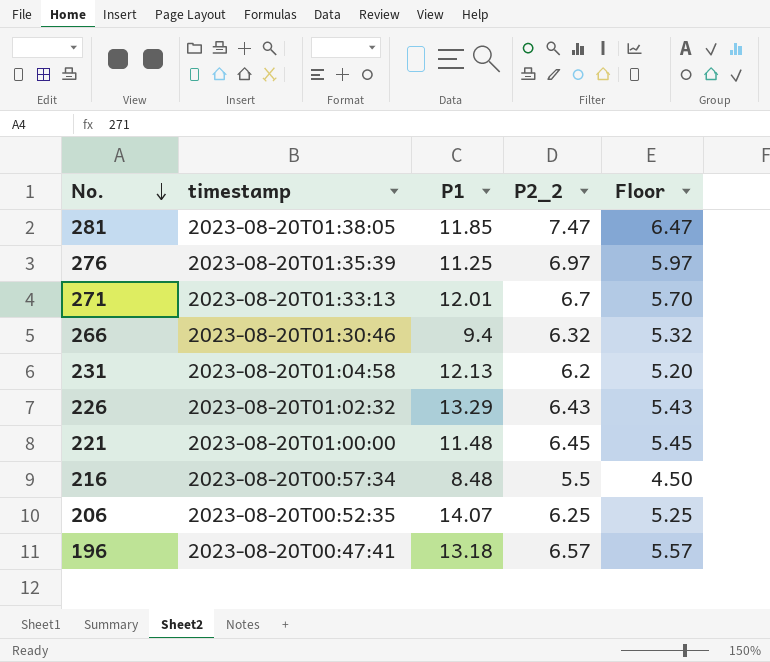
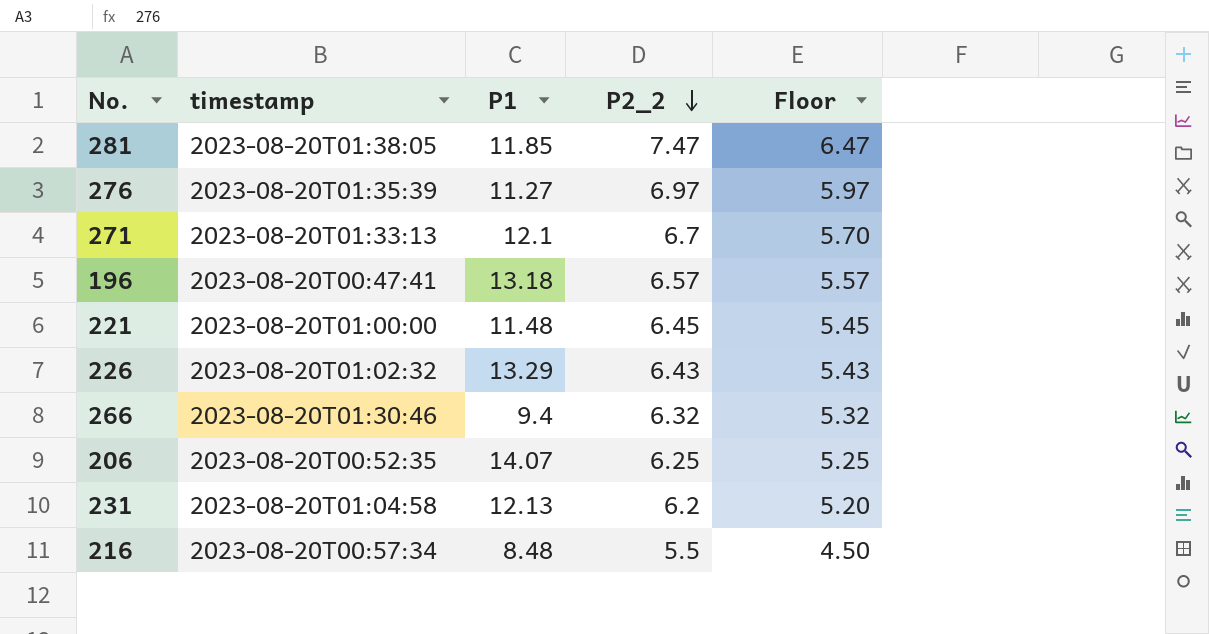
row order: No. descending -> P2_2 descending
276 | P1: 11.25 -> 11.27
271 | P1: 12.01 -> 12.1

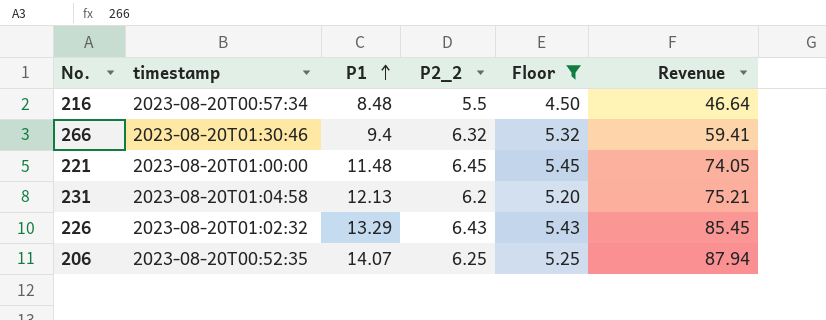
filter: none -> Floor <= 5.45
row order: P2_2 descending -> P1 ascending
column Revenue | formula: none -> [P1] * [P2_2]

